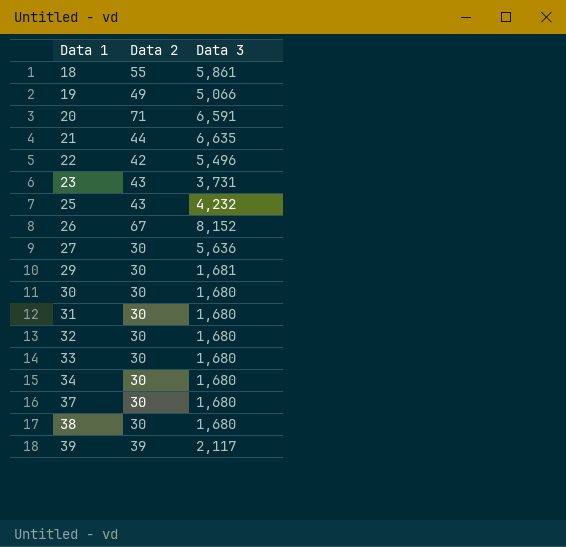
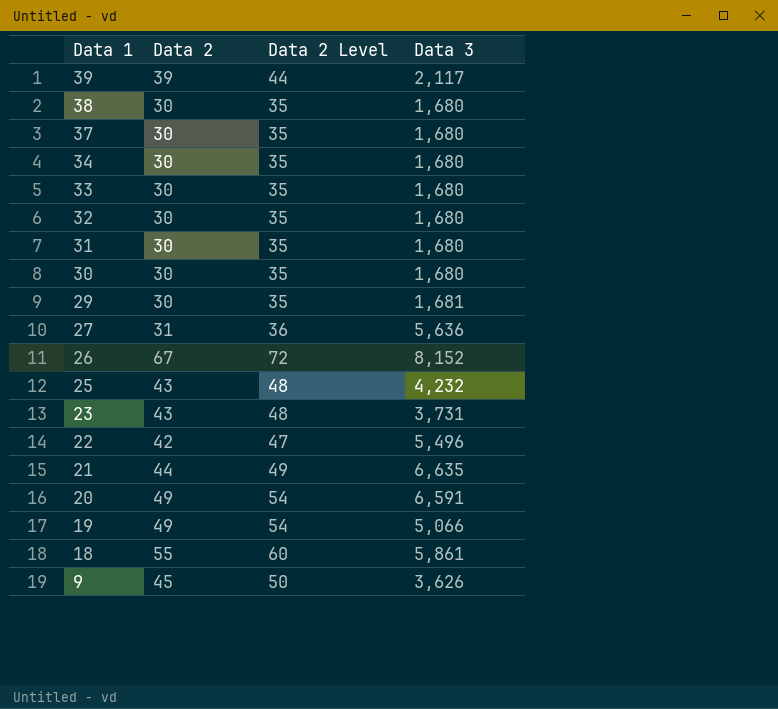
row order: Data 1 ascending -> Data 1 descending
column Data 2 Level | formula: none -> [Data 2] + 5
27 | Data 2: 30 -> 31
20 | Data 2: 71 -> 49
row 9: none -> 45 | 50 | 3,626

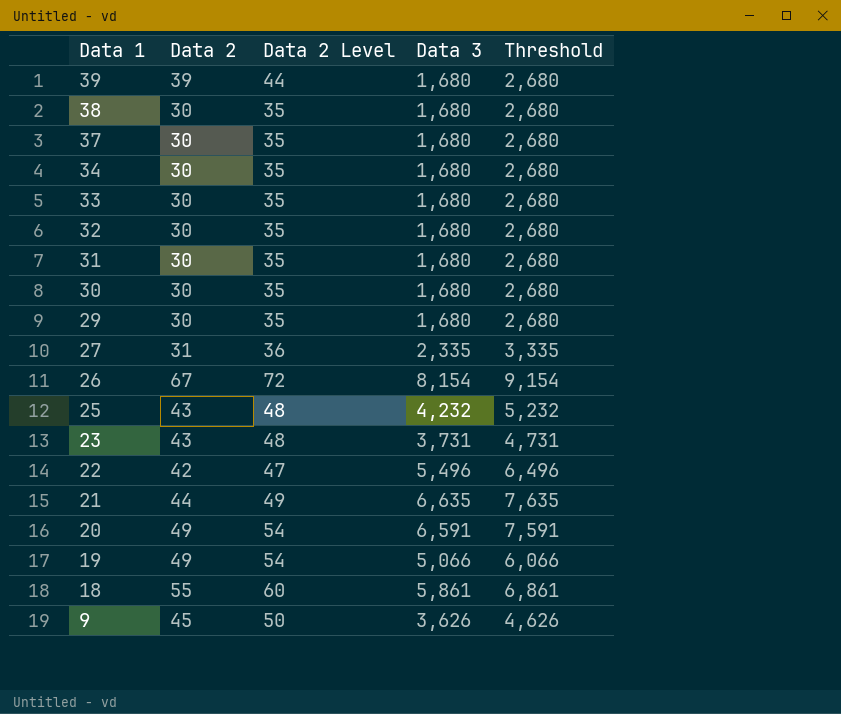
column Threshold | formula: none -> [Data 3] + 1000
39 | Data 3: 2,117 -> 1,680
29 | Data 3: 1,681 -> 1,680
27 | Data 3: 5,636 -> 2,335
26 | Data 3: 8,152 -> 8,154

